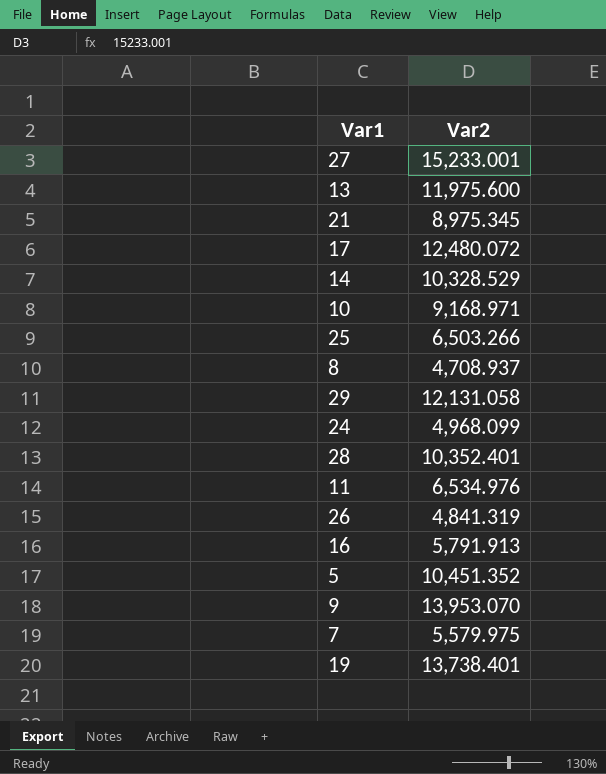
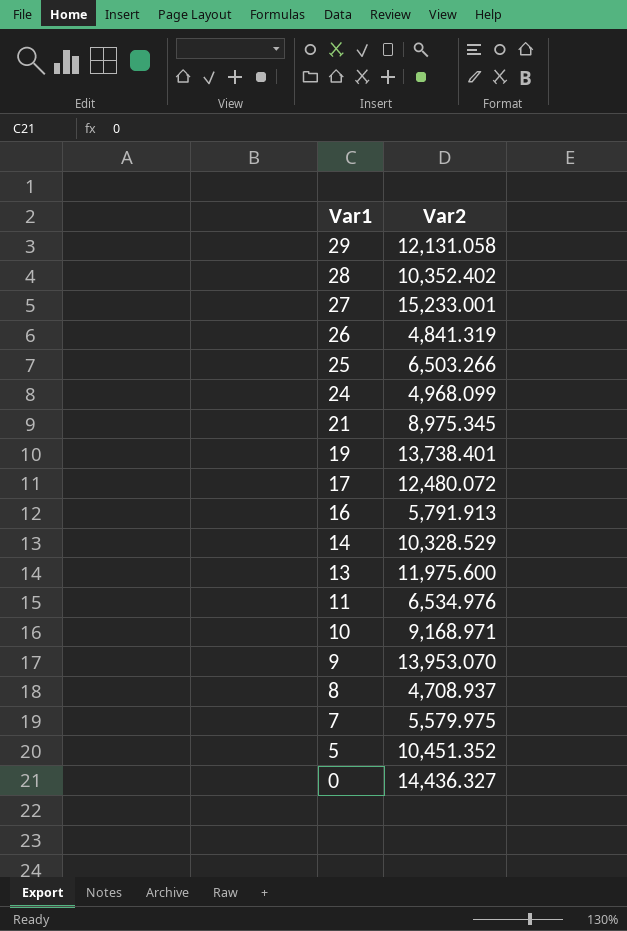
row order: none -> Var1 descending
28 | Var2: 10,352.401 -> 10,352.402
row 0: none -> 14,436.327

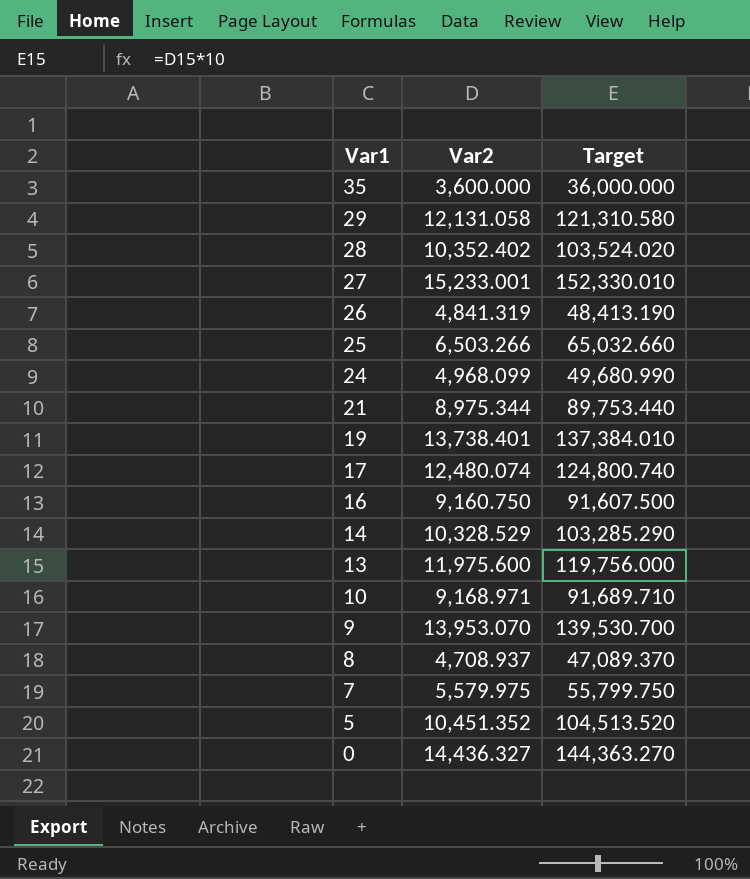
column Target | formula: none -> [Var2] * 10
row 11: 6,534.976 -> none
row 35: none -> 3,600.000 | 36,000.000
21 | Var2: 8,975.345 -> 8,975.344
17 | Var2: 12,480.072 -> 12,480.074
16 | Var2: 5,791.913 -> 9,160.750

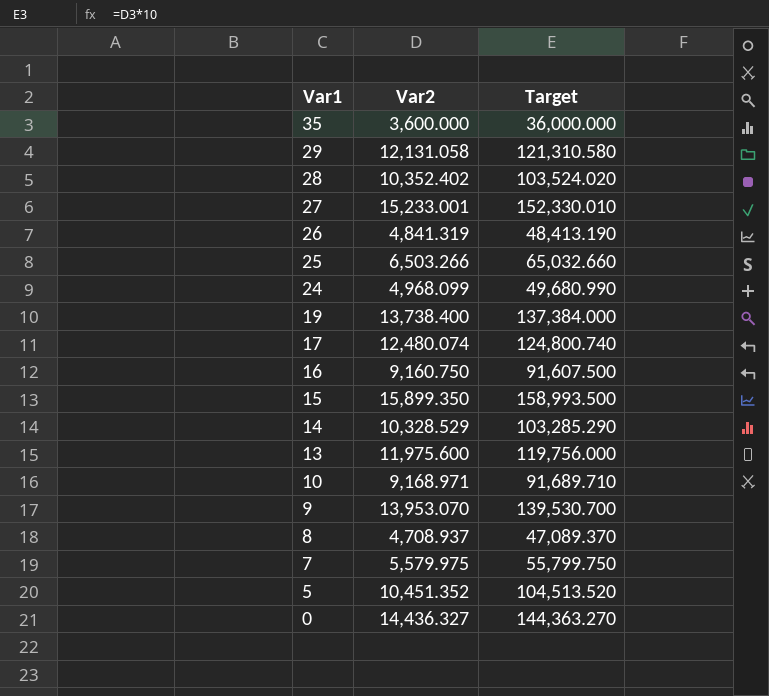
row 21: 8,975.344 | 89,753.440 -> none
19 | Var2: 13,738.401 -> 13,738.400
19 | Target: 137,384.010 -> 137,384.000
row 15: none -> 15,899.350 | 158,993.500

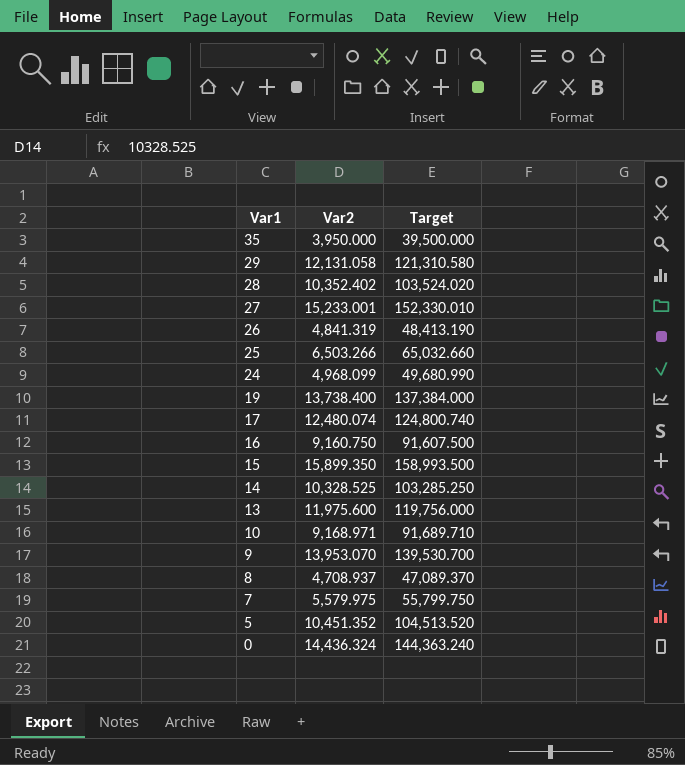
35 | Var2: 3,600.000 -> 3,950.000
35 | Target: 36,000.000 -> 39,500.000
14 | Var2: 10,328.529 -> 10,328.525
14 | Target: 103,285.290 -> 103,285.250
0 | Var2: 14,436.327 -> 14,436.324
0 | Target: 144,363.270 -> 144,363.240

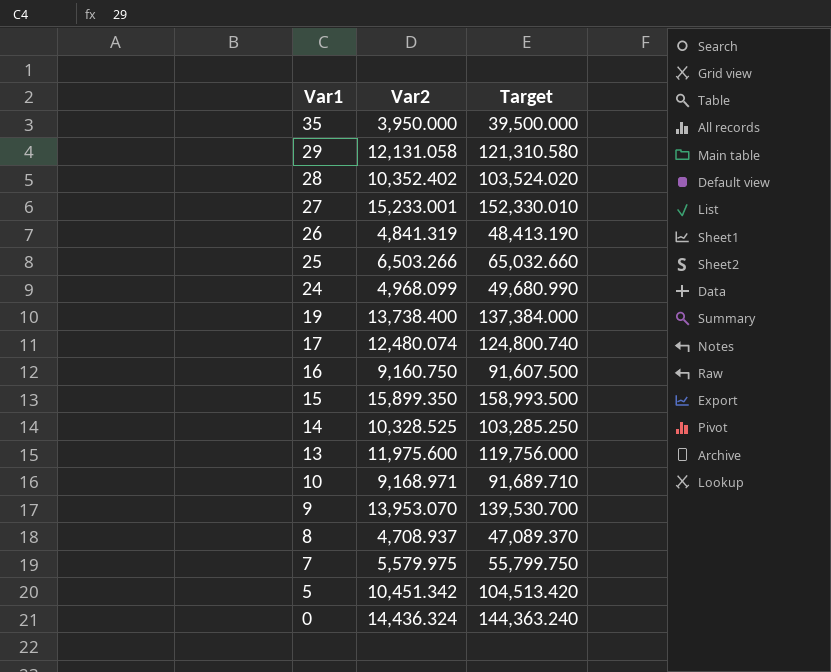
5 | Var2: 10,451.352 -> 10,451.342
5 | Target: 104,513.520 -> 104,513.420

